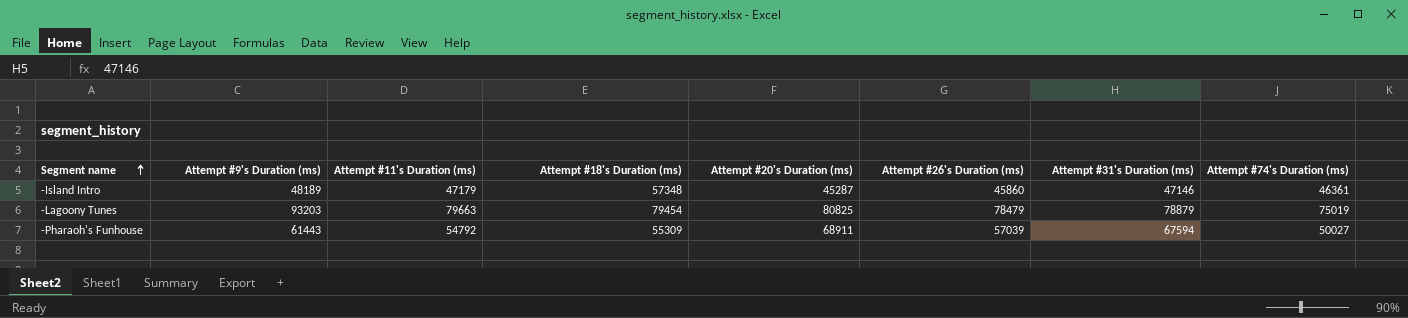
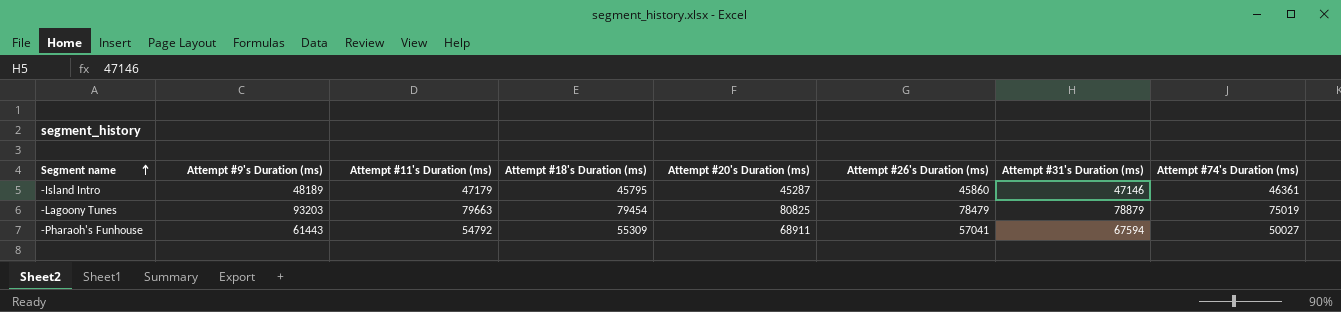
-Island Intro | Attempt #18's Duration (ms): 57348 -> 45795
-Pharaoh's Funhouse | Attempt #26's Duration (ms): 57039 -> 57041

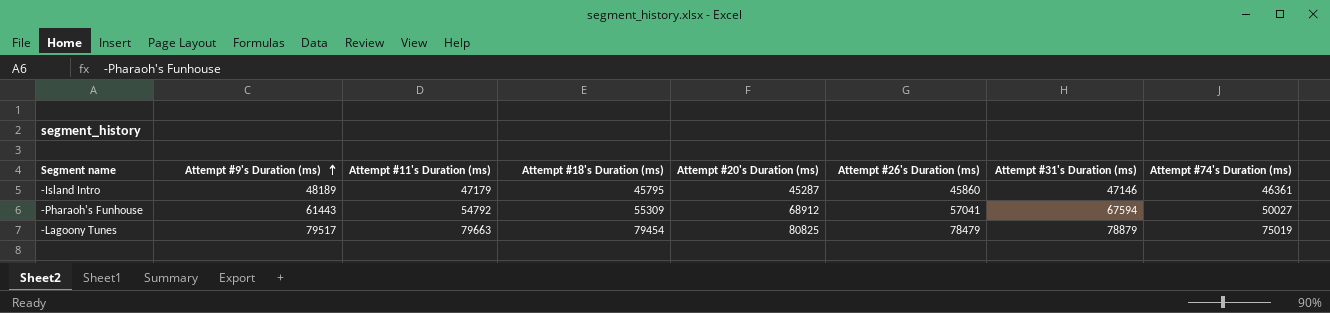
row order: Segment name ascending -> Attempt #9's Duration (ms) ascending
-Pharaoh's Funhouse | Attempt #20's Duration (ms): 68911 -> 68912
-Lagoony Tunes | Attempt #9's Duration (ms): 93203 -> 79517

